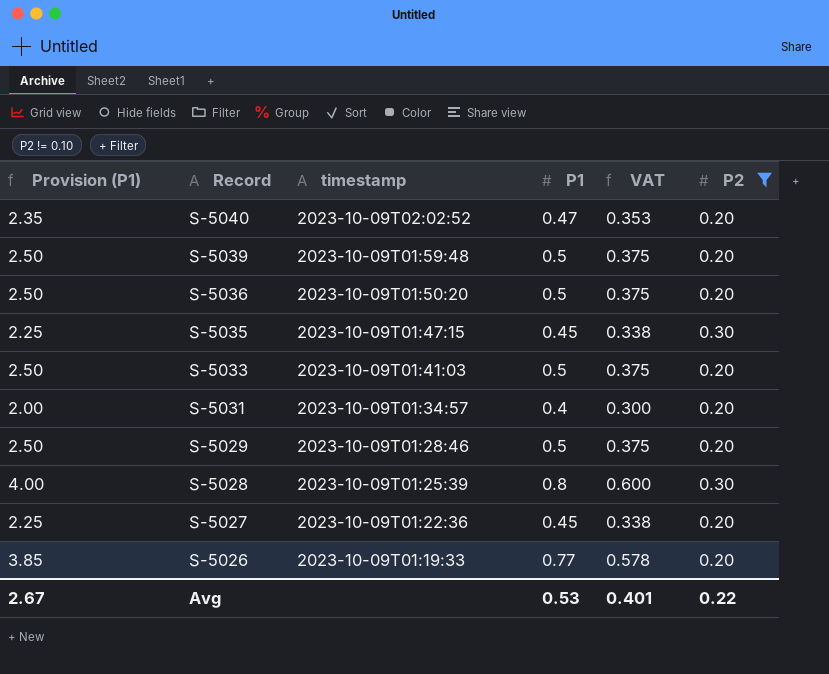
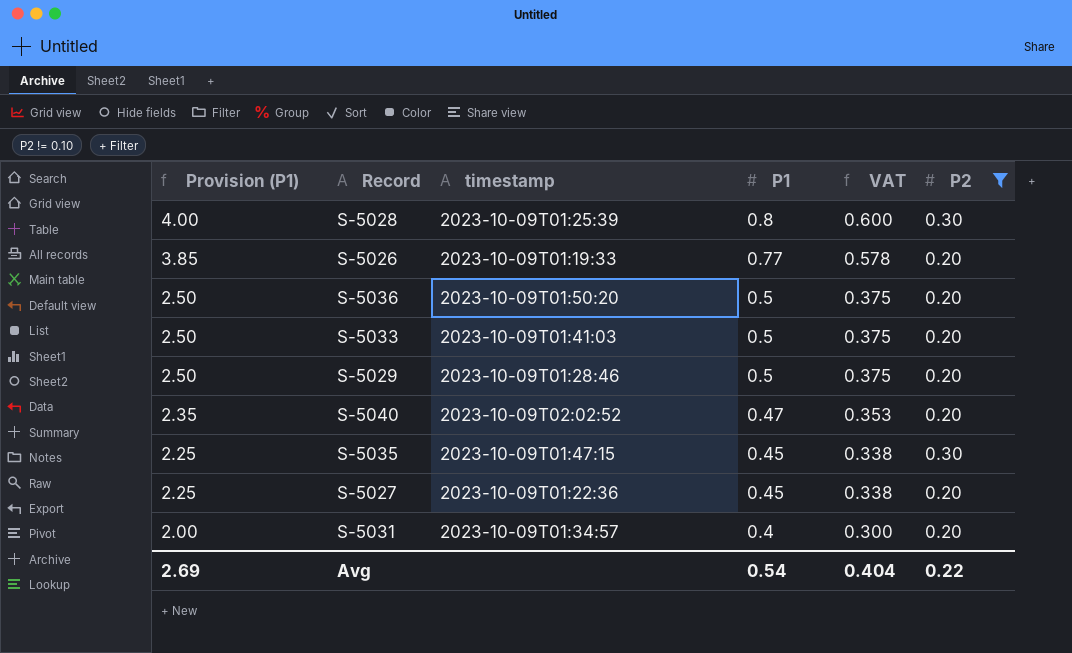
row order: Record descending -> Provision (P1) descending
row S-5039: 2.50 | 2023-10-09T01:59:48 | 0.5 | 0.375 | 0.20 -> none
Avg | Provision (P1): 2.67 -> 2.69
Avg | P1: 0.53 -> 0.54
Avg | VAT: 0.401 -> 0.404

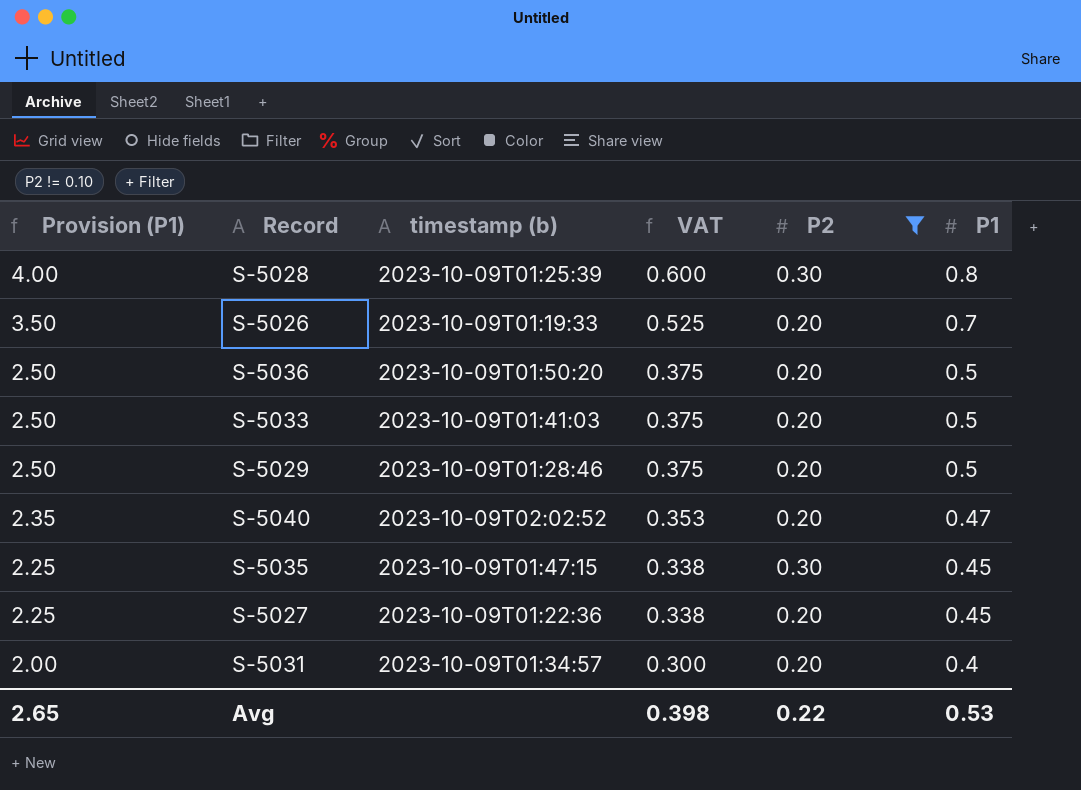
column name: timestamp -> timestamp (b)
column P1 | position: 4 -> 6
S-5026 | Provision (P1): 3.85 -> 3.50
S-5026 | VAT: 0.578 -> 0.525
S-5026 | P1: 0.77 -> 0.7
Avg | Provision (P1): 2.69 -> 2.65
Avg | VAT: 0.404 -> 0.398
Avg | P1: 0.54 -> 0.53

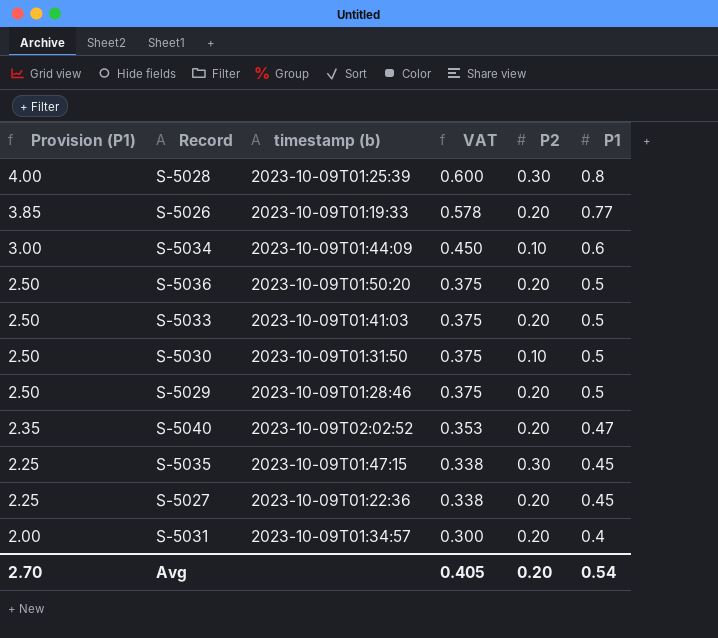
filter: P2 != 0.10 -> none
S-5026 | Provision (P1): 3.50 -> 3.85
S-5026 | VAT: 0.525 -> 0.578
S-5026 | P1: 0.7 -> 0.77
Avg | Provision (P1): 2.65 -> 2.70
Avg | VAT: 0.398 -> 0.405
Avg | P2: 0.22 -> 0.20
Avg | P1: 0.53 -> 0.54

